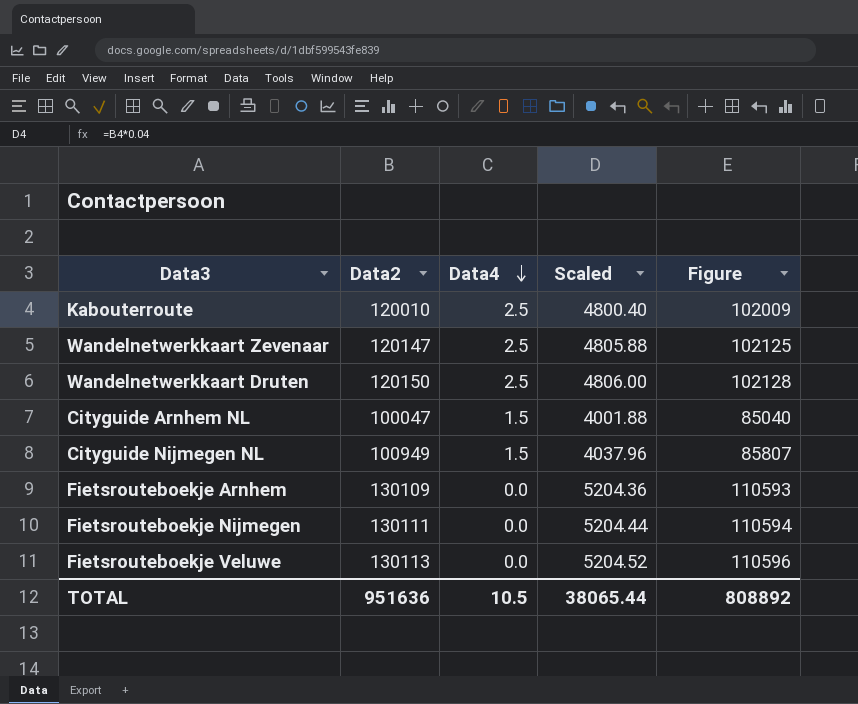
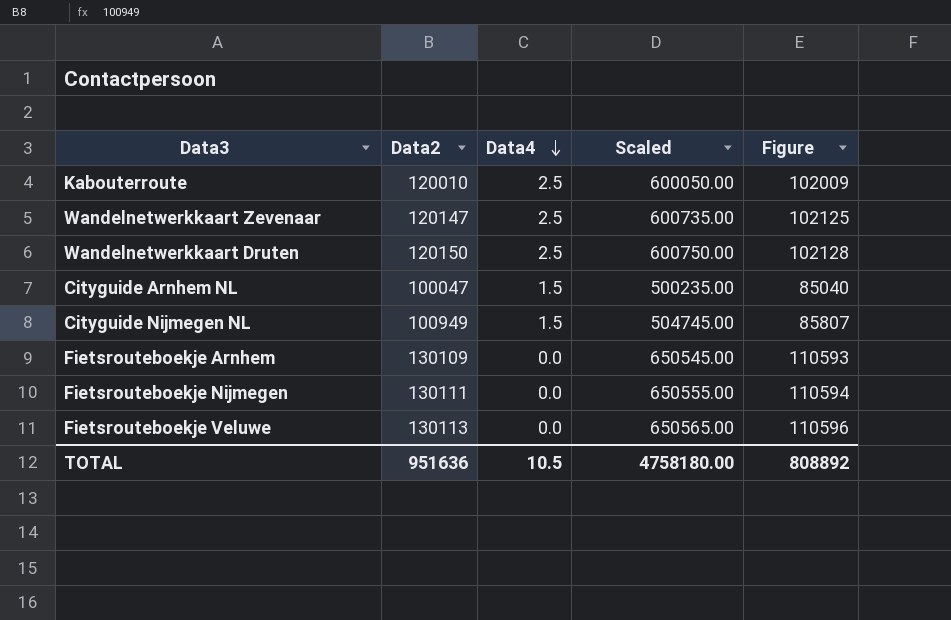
column Scaled | formula: [Data2] * 0.04 -> [Data2] * 5
TOTAL | Scaled: 38065.44 -> 4758180.00

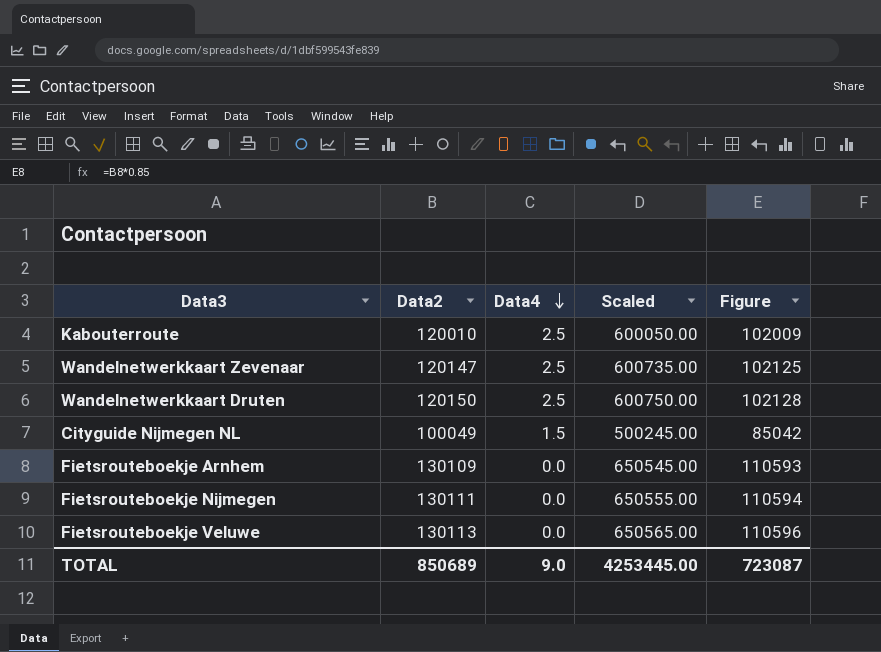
row Cityguide Arnhem NL: 100047 | 1.5 | 500235.00 | 85040 -> none
Cityguide Nijmegen NL | Data2: 100949 -> 100049
Cityguide Nijmegen NL | Scaled: 504745.00 -> 500245.00
Cityguide Nijmegen NL | Figure: 85807 -> 85042
TOTAL | Data2: 951636 -> 850689
TOTAL | Data4: 10.5 -> 9.0
TOTAL | Scaled: 4758180.00 -> 4253445.00
TOTAL | Figure: 808892 -> 723087

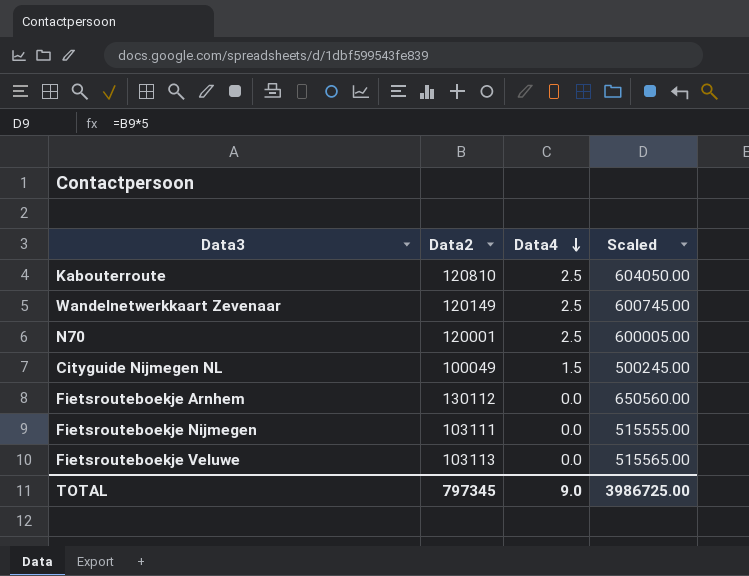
column Figure | formula: [Data2] * 0.85 -> none
row Wandelnetwerkkaart Druten: 120150 | 2.5 | 600750.00 | 102128 -> none
Kabouterroute | Data2: 120010 -> 120810
Kabouterroute | Scaled: 600050.00 -> 604050.00
Wandelnetwerkkaart Zevenaar | Data2: 120147 -> 120149
Wandelnetwerkkaart Zevenaar | Scaled: 600735.00 -> 600745.00
row N70: none -> 120001 | 2.5 | 600005.00
Fietsrouteboekje Arnhem | Data2: 130109 -> 130112
Fietsrouteboekje Arnhem | Scaled: 650545.00 -> 650560.00
Fietsrouteboekje Nijmegen | Data2: 130111 -> 103111
Fietsrouteboekje Nijmegen | Scaled: 650555.00 -> 515555.00
Fietsrouteboekje Veluwe | Data2: 130113 -> 103113
Fietsrouteboekje Veluwe | Scaled: 650565.00 -> 515565.00
TOTAL | Data2: 850689 -> 797345
TOTAL | Scaled: 4253445.00 -> 3986725.00

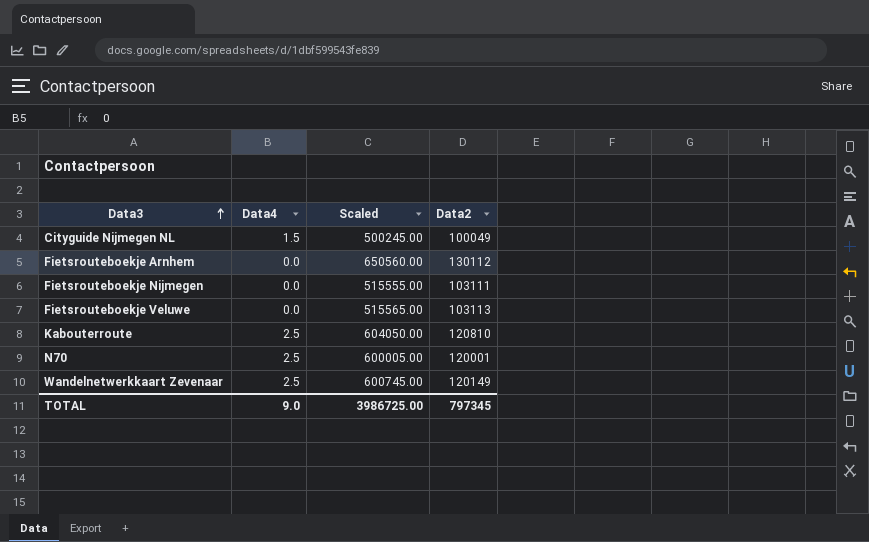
row order: Data4 descending -> Data3 ascending
column Data2 | position: 2 -> 4

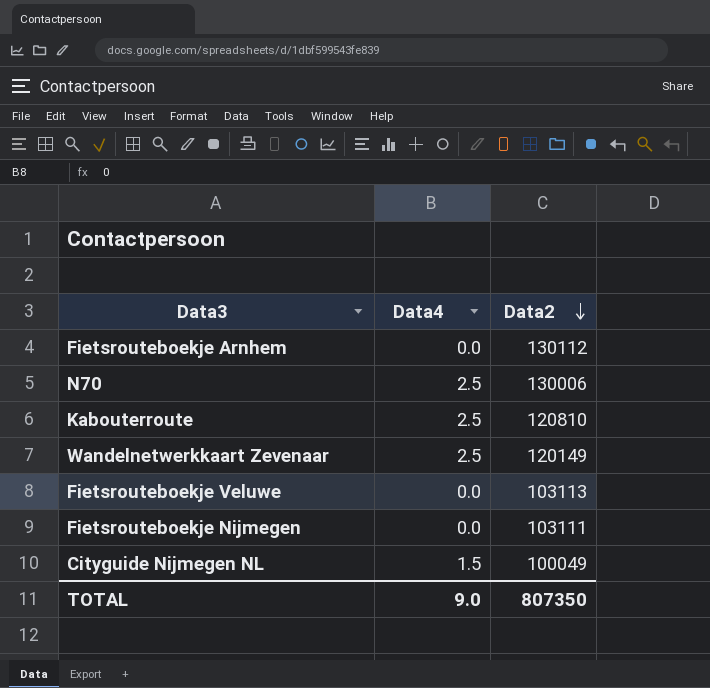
row order: Data3 ascending -> Data2 descending
column Scaled | formula: [Data2] * 5 -> none
N70 | Data2: 120001 -> 130006
TOTAL | Data2: 797345 -> 807350

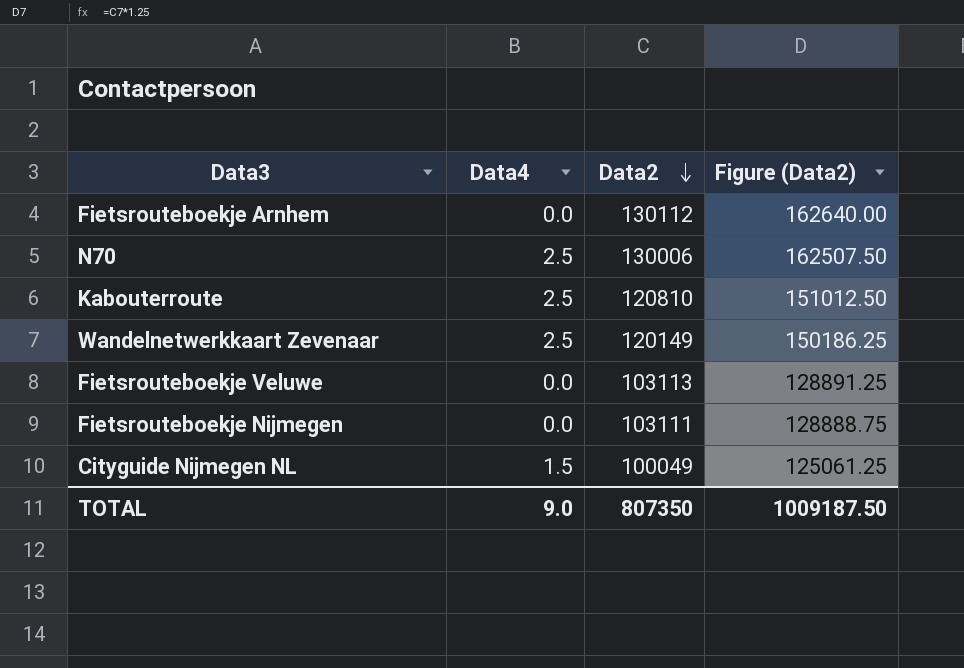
column Figure (Data2) | formula: none -> [Data2] * 1.25

